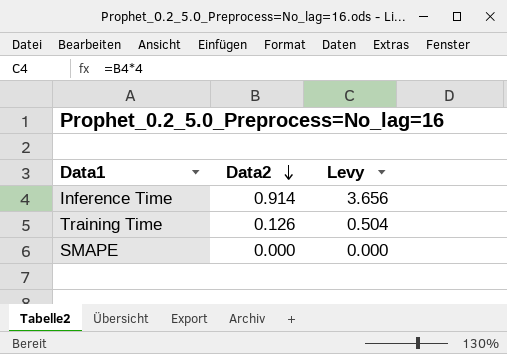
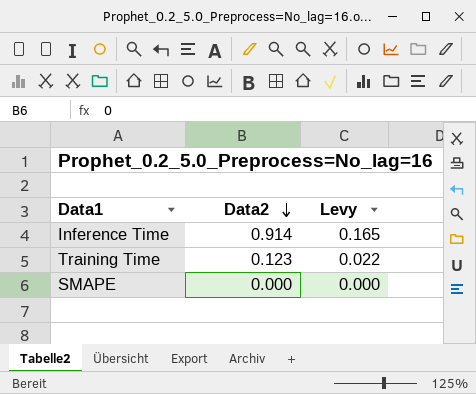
column Levy | formula: [Data2] * 4 -> [Data2] * 0.18
Training Time | Data2: 0.126 -> 0.123

